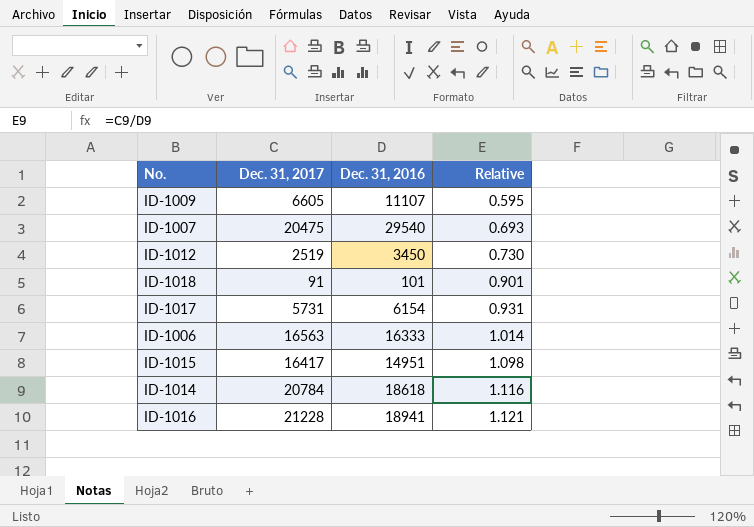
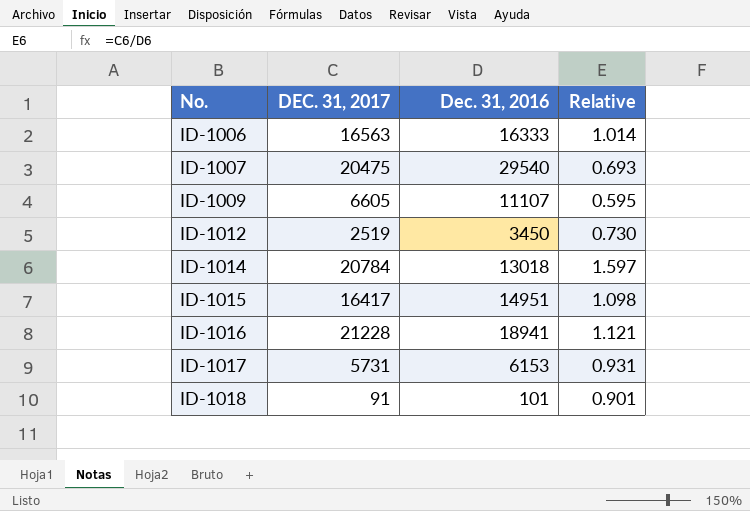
row order: Relative ascending -> No. ascending
column name: Dec. 31, 2017 -> DEC. 31, 2017
ID-1014 | Dec. 31, 2016: 18618 -> 13018
ID-1014 | Relative: 1.116 -> 1.597
ID-1017 | Dec. 31, 2016: 6154 -> 6153

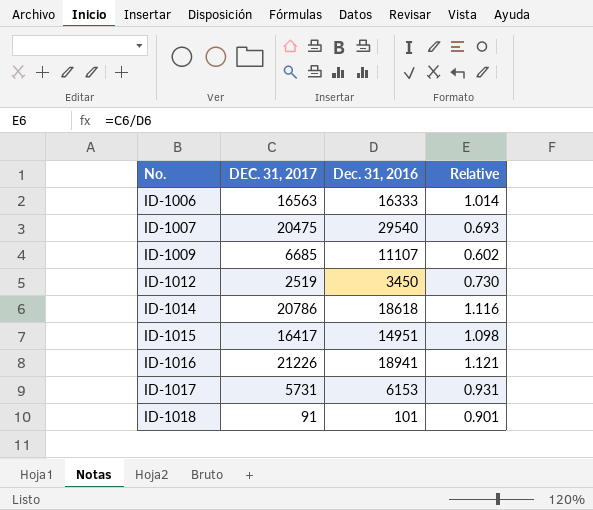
ID-1009 | DEC. 31, 2017: 6605 -> 6685
ID-1009 | Relative: 0.595 -> 0.602
ID-1014 | DEC. 31, 2017: 20784 -> 20786
ID-1014 | Dec. 31, 2016: 13018 -> 18618
ID-1014 | Relative: 1.597 -> 1.116
ID-1016 | DEC. 31, 2017: 21228 -> 21226

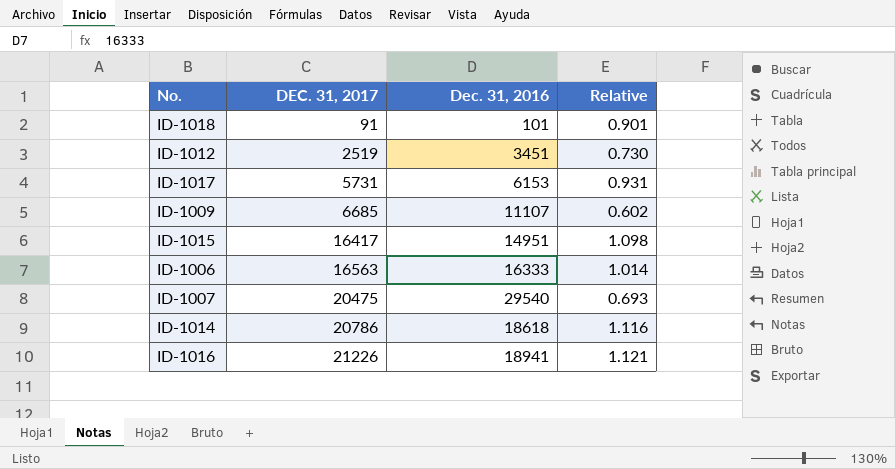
row order: No. ascending -> DEC. 31, 2017 ascending
ID-1012 | Dec. 31, 2016: 3450 -> 3451

